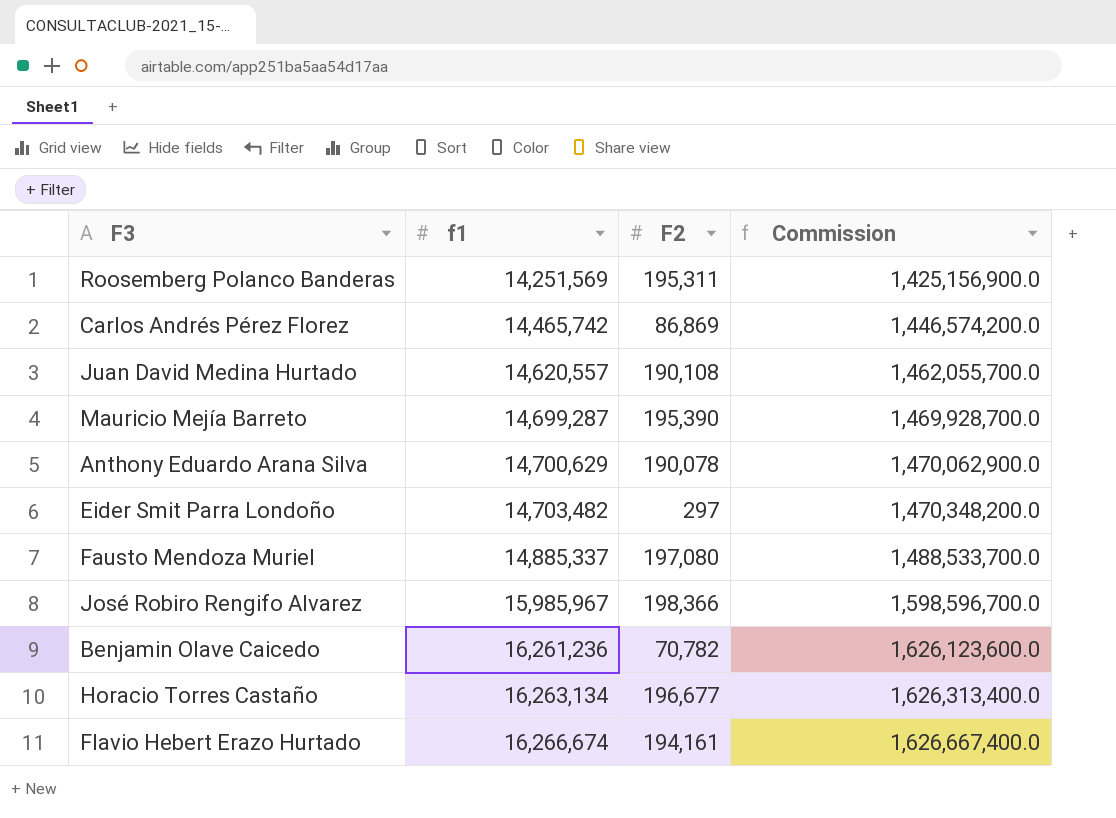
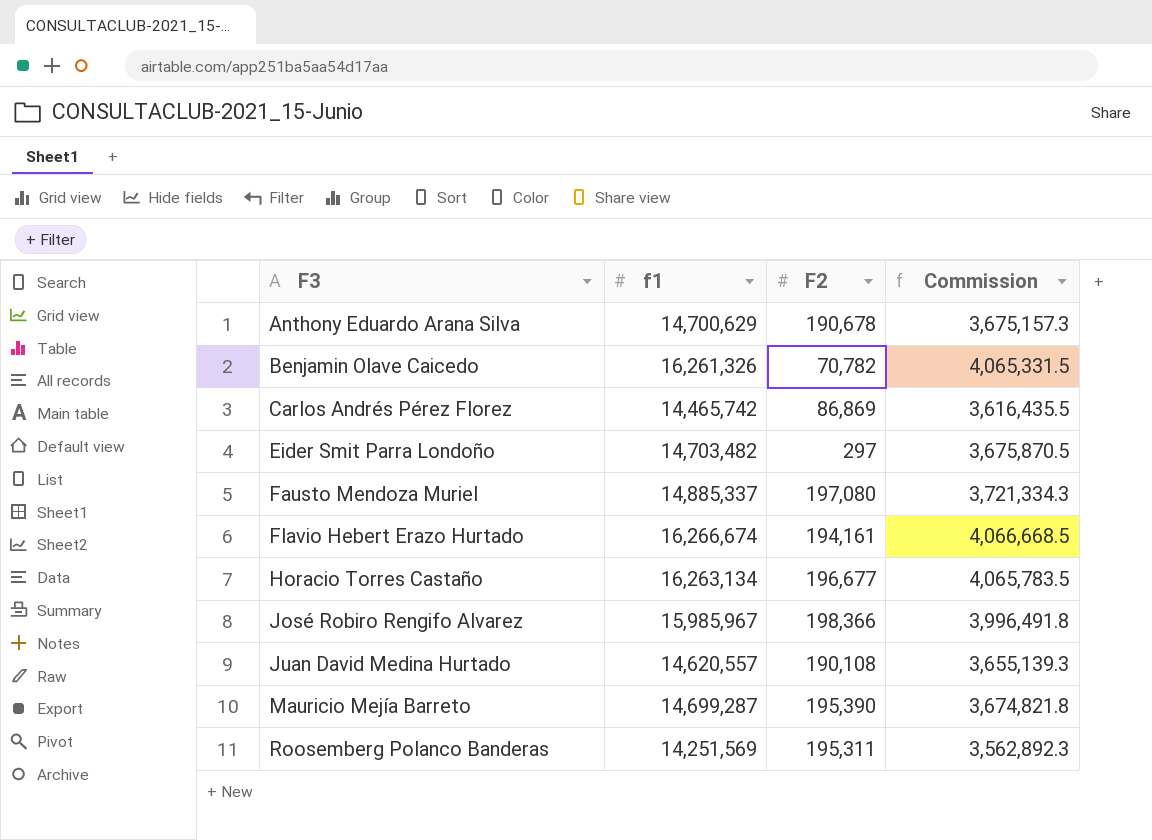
row order: f1 ascending -> F3 ascending
column Commission | formula: [f1] * 100 -> [f1] * 0.25
Anthony Eduardo Arana Silva | F2: 190,078 -> 190,678
Benjamin Olave Caicedo | f1: 16,261,236 -> 16,261,326

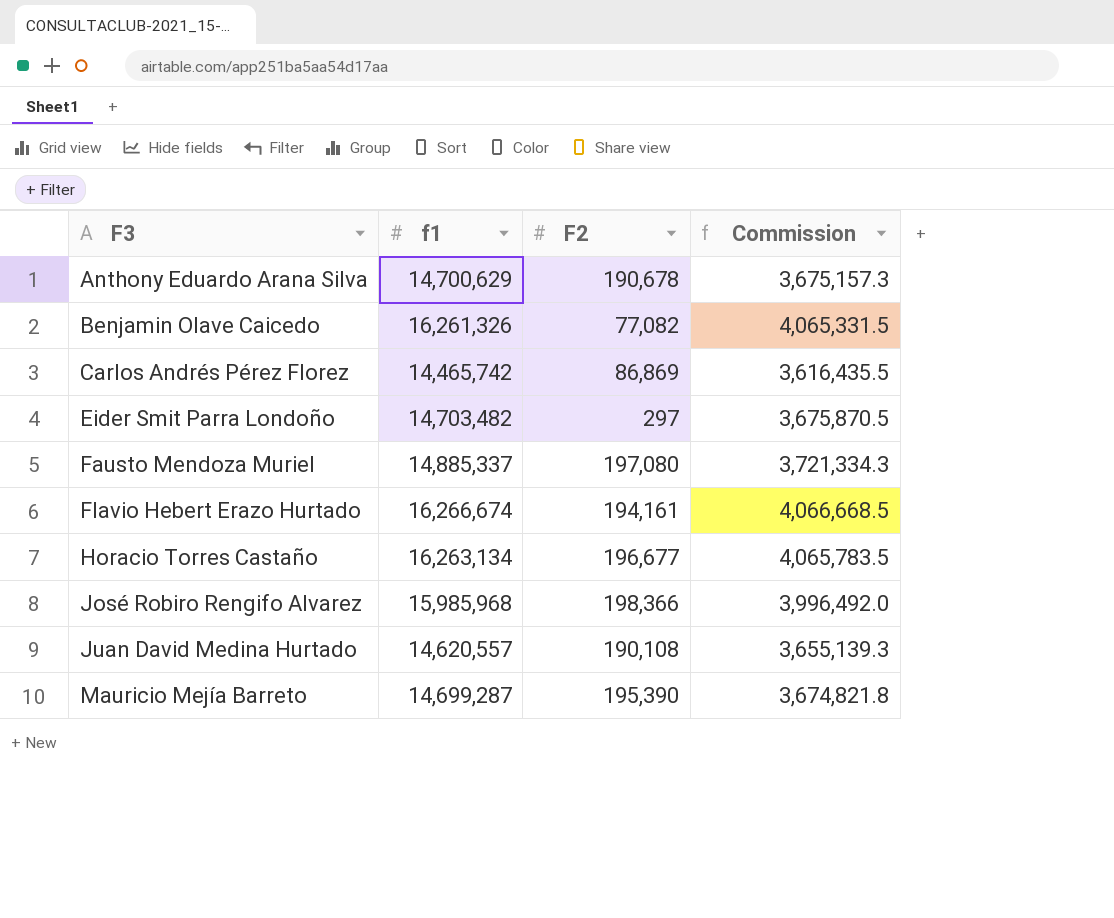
row Roosemberg Polanco Banderas: 14,251,569 | 195,311 | 3,562,892.3 -> none
Benjamin Olave Caicedo | F2: 70,782 -> 77,082
José Robiro Rengifo Alvarez | f1: 15,985,967 -> 15,985,968
José Robiro Rengifo Alvarez | Commission: 3,996,491.8 -> 3,996,492.0

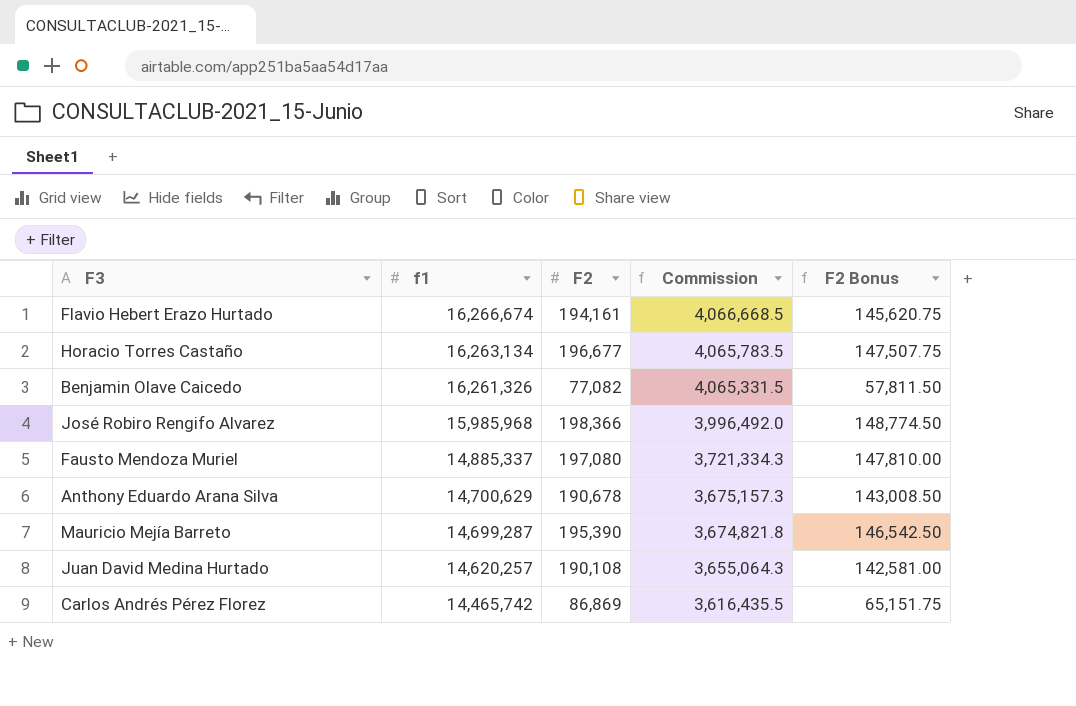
row order: F3 ascending -> f1 descending
column F2 Bonus | formula: none -> [F2] * 0.75
row Eider Smit Parra Londoño: 14,703,482 | 297 | 3,675,870.5 -> none
Juan David Medina Hurtado | f1: 14,620,557 -> 14,620,257
Juan David Medina Hurtado | Commission: 3,655,139.3 -> 3,655,064.3

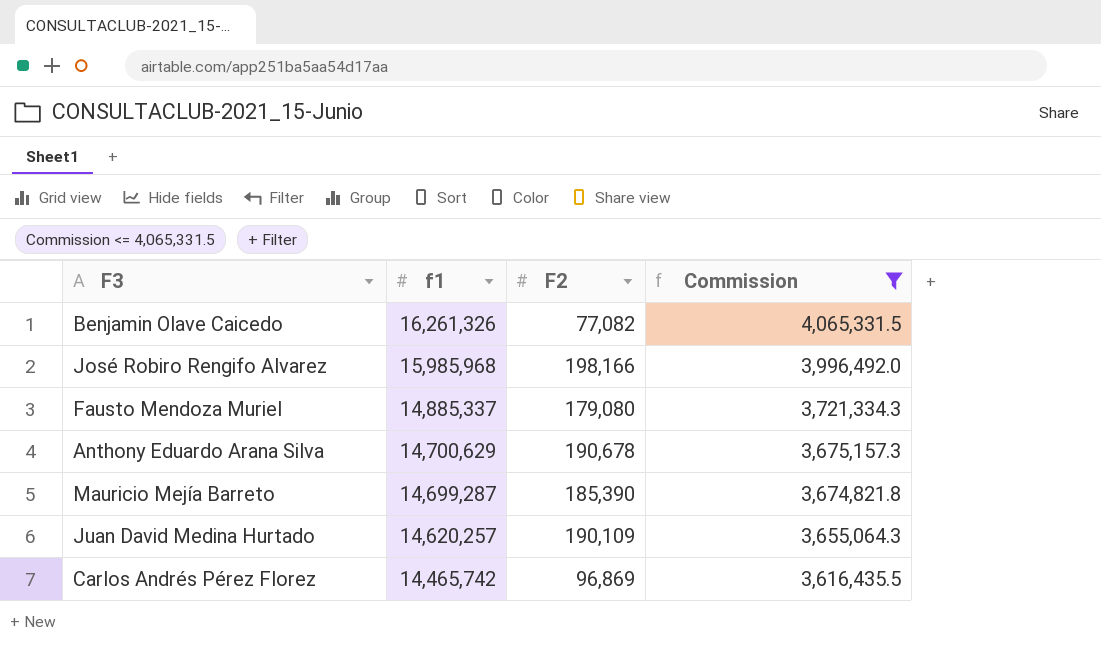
filter: none -> Commission <= 4,065,331.5
column F2 Bonus | formula: [F2] * 0.75 -> none
José Robiro Rengifo Alvarez | F2: 198,366 -> 198,166
Fausto Mendoza Muriel | F2: 197,080 -> 179,080
Mauricio Mejía Barreto | F2: 195,390 -> 185,390
Juan David Medina Hurtado | F2: 190,108 -> 190,109
Carlos Andrés Pérez Florez | F2: 86,869 -> 96,869

